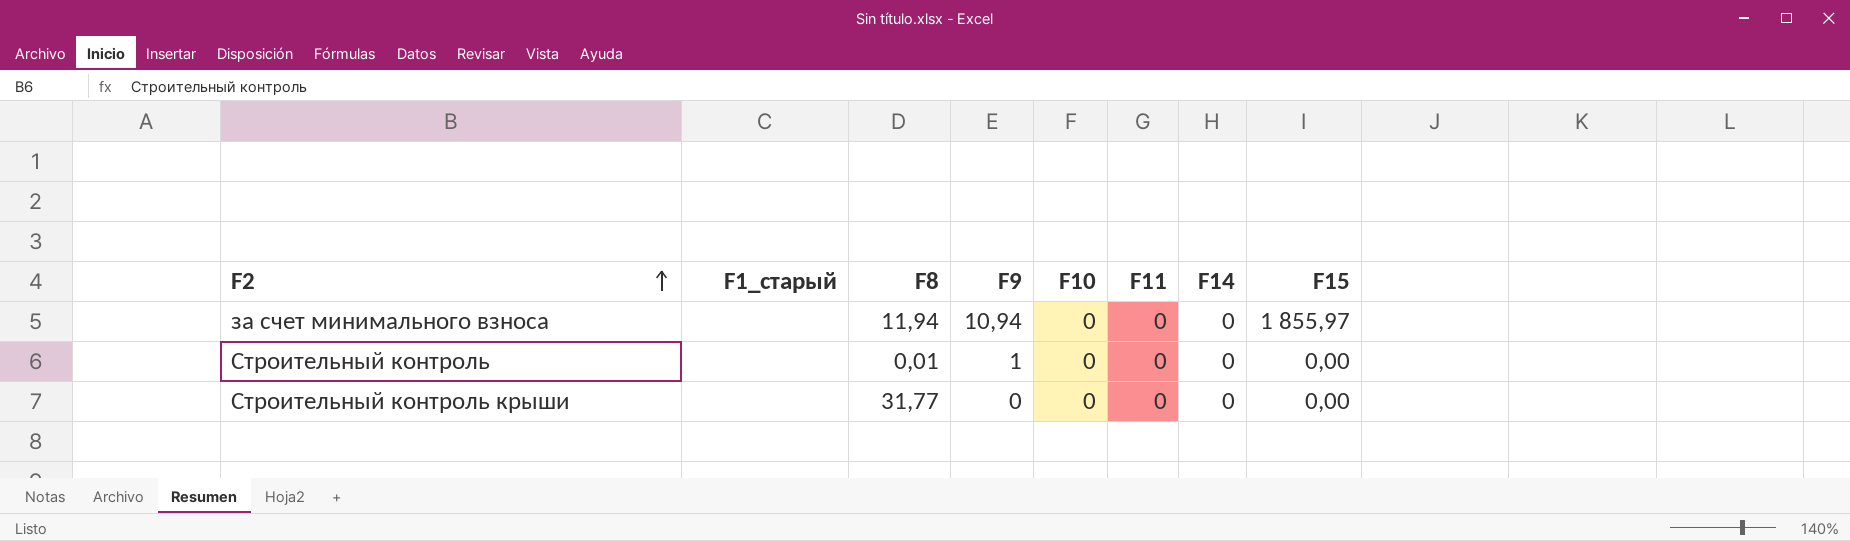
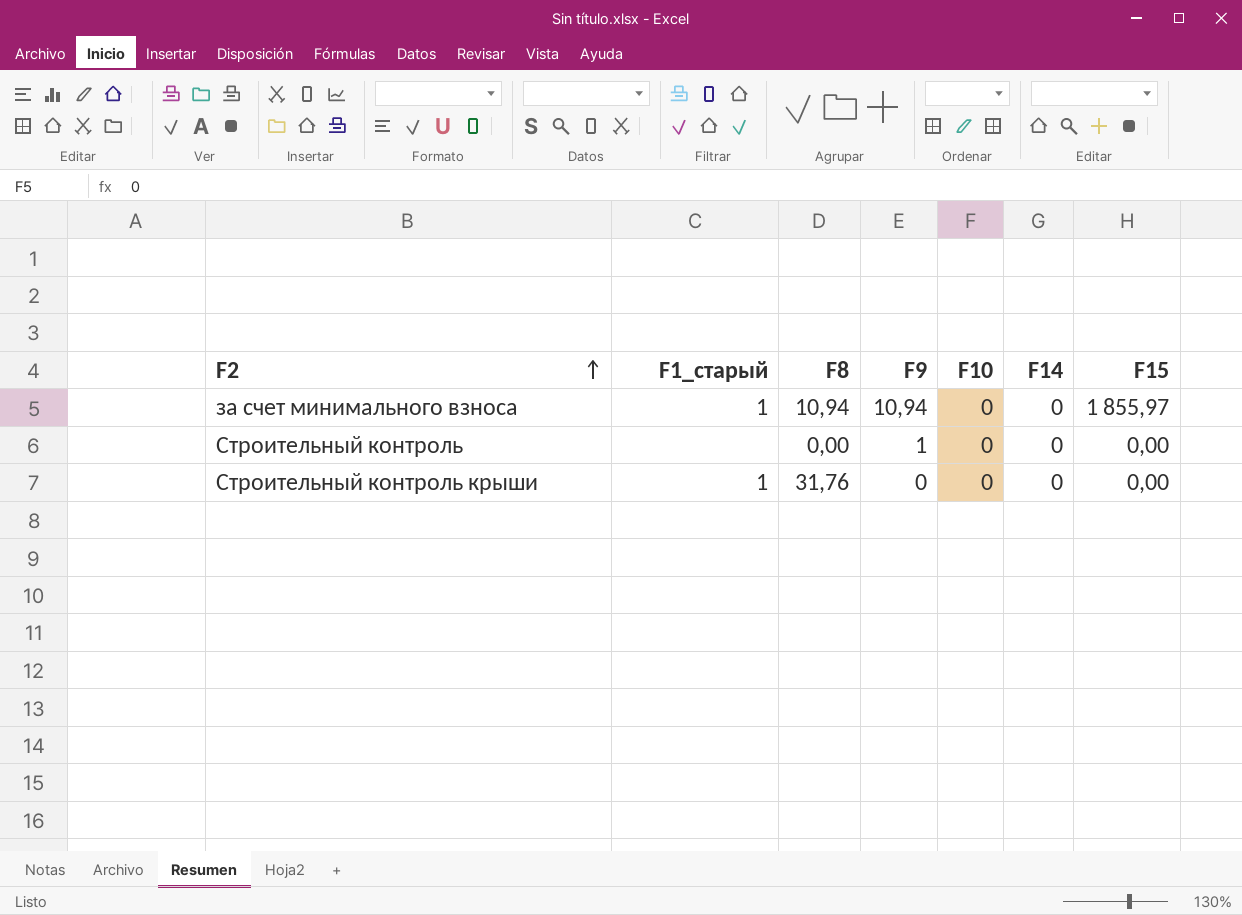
column F11 | position: 6 -> none
за счет минимального взноса | F1_старый: none -> 1
за счет минимального взноса | F8: 11,94 -> 10,94
Строительный контроль | F8: 0,01 -> 0,00
Строительный контроль крыши | F1_старый: none -> 1
Строительный контроль крыши | F8: 31,77 -> 31,76

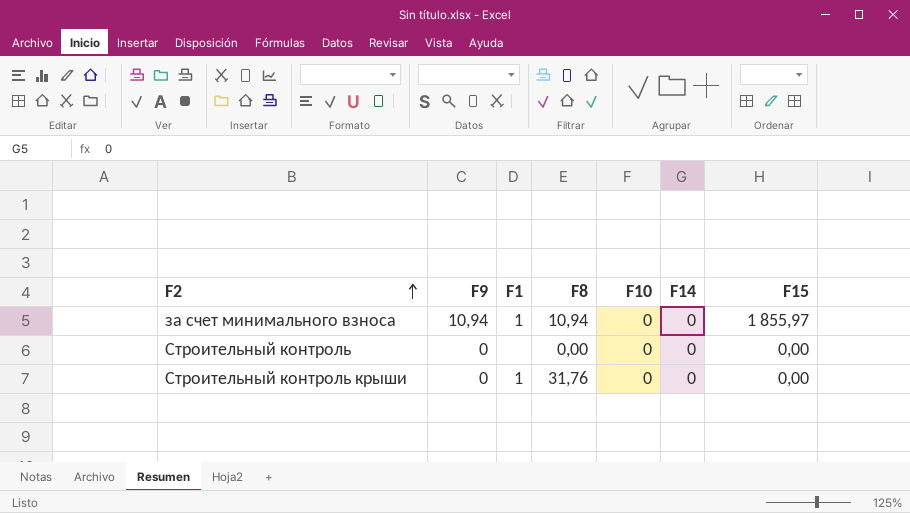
column F9 | position: 4 -> 2
column name: F1_старый -> F1
Строительный контроль | F9: 1 -> 0

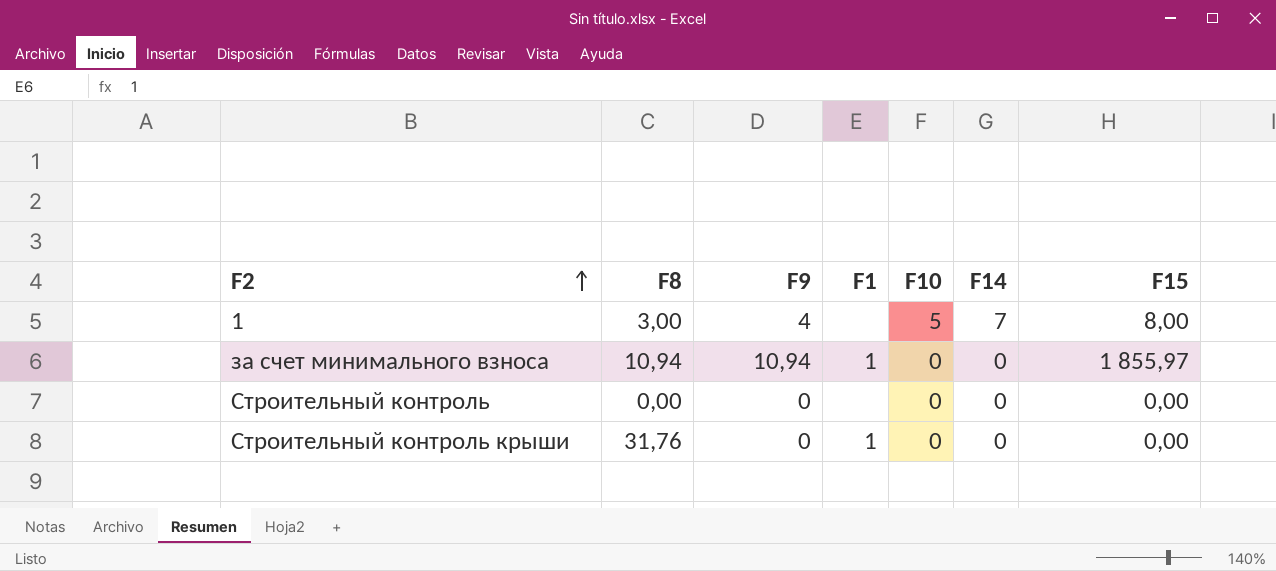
column F8 | position: 4 -> 2
row 1: none -> 3,00 | 4 | none | 5 | 7 | 8,00

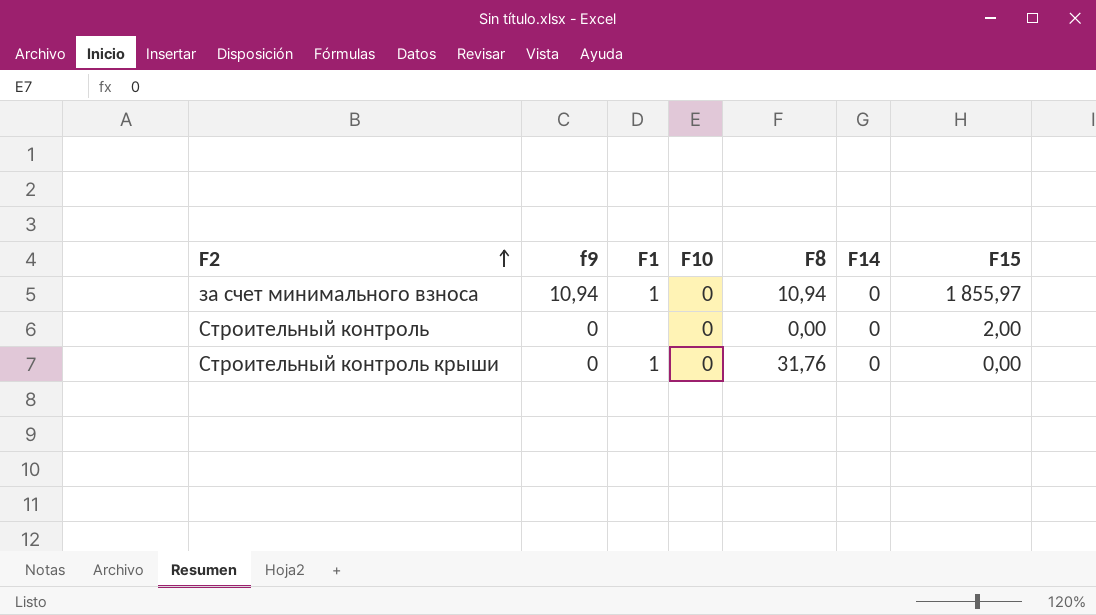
column name: F9 -> f9
column F8 | position: 2 -> 5
row 1: 3,00 | 4 | none | 5 | 7 | 8,00 -> none
Строительный контроль | F15: 0,00 -> 2,00

